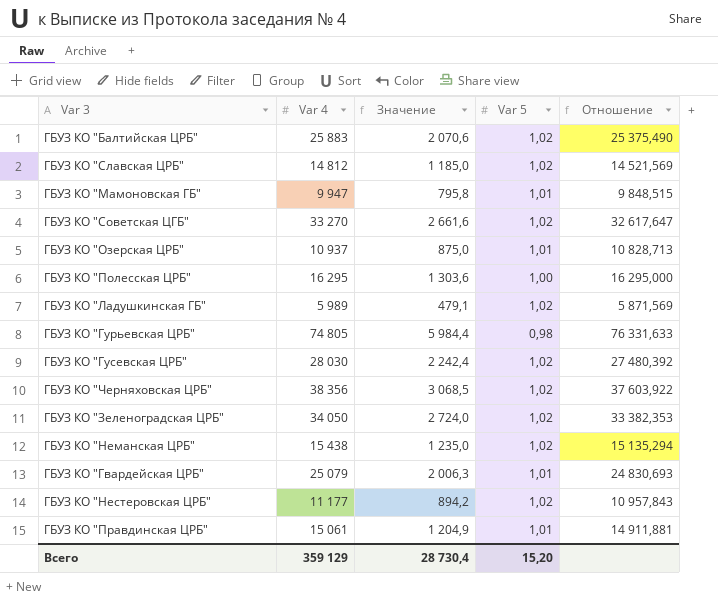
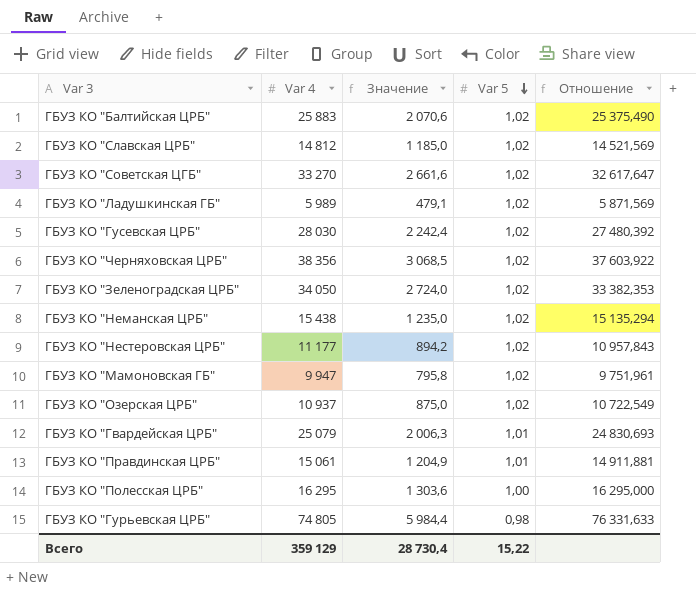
row order: none -> Var 5 descending
ГБУЗ КО "Мамоновская ГБ" | Var 5: 1,01 -> 1,02
ГБУЗ КО "Мамоновская ГБ" | Отношение: 9 848,515 -> 9 751,961
ГБУЗ КО "Озерская ЦРБ" | Var 5: 1,01 -> 1,02
ГБУЗ КО "Озерская ЦРБ" | Отношение: 10 828,713 -> 10 722,549
Всего | Var 5: 15,20 -> 15,22

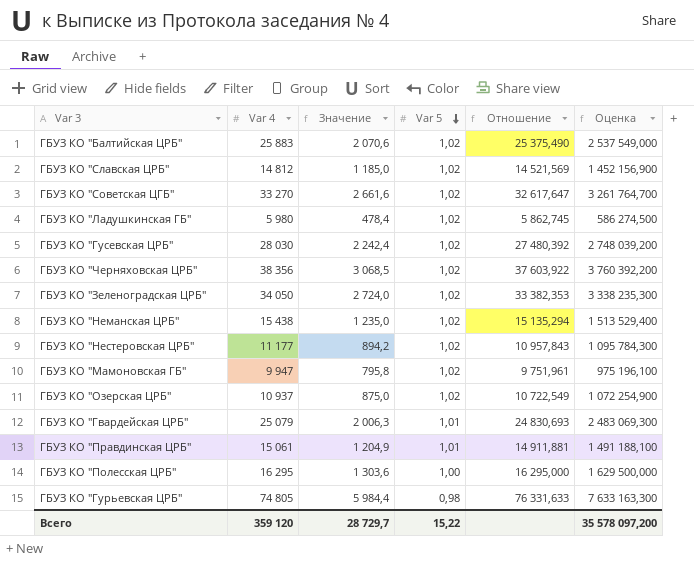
column Оценка | formula: none -> [Отношение] * 100
ГБУЗ КО "Ладушкинская ГБ" | Var 4: 5 989 -> 5 980
ГБУЗ КО "Ладушкинская ГБ" | Значение: 479,1 -> 478,4
ГБУЗ КО "Ладушкинская ГБ" | Отношение: 5 871,569 -> 5 862,745
Всего | Var 4: 359 129 -> 359 120
Всего | Значение: 28 730,4 -> 28 729,7

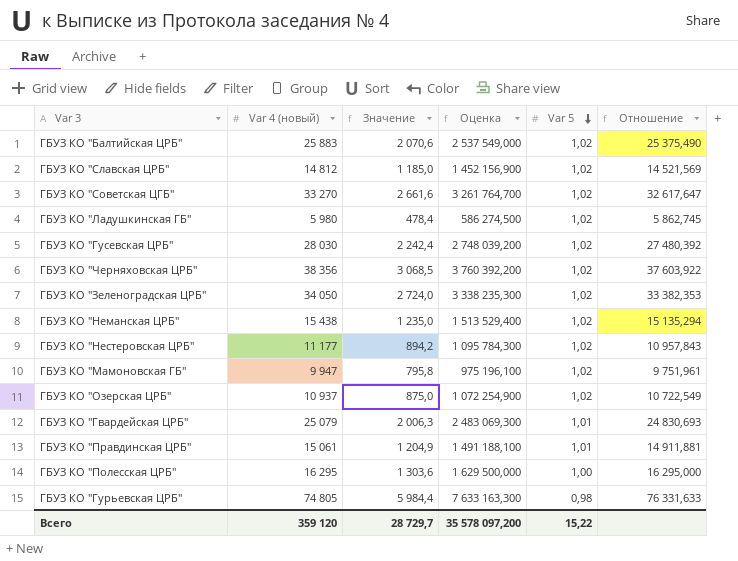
column name: Var 4 -> Var 4 (новый)
column Оценка | position: 6 -> 4

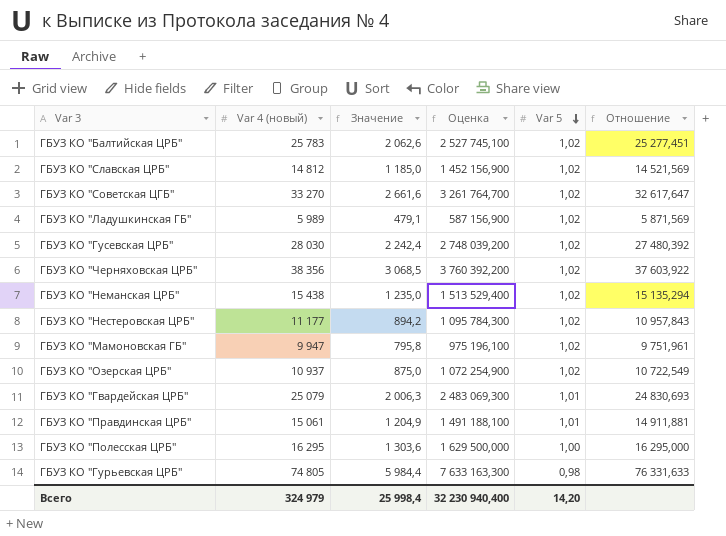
row ГБУЗ КО "Зеленоградская ЦРБ": 34 050 | 2 724,0 | 3 338 235,300 | 1,02 | 33 382,353 -> none
ГБУЗ КО "Балтийская ЦРБ" | Var 4 (новый): 25 883 -> 25 783
ГБУЗ КО "Балтийская ЦРБ" | Значение: 2 070,6 -> 2 062,6
ГБУЗ КО "Балтийская ЦРБ" | Оценка: 2 537 549,000 -> 2 527 745,100
ГБУЗ КО "Балтийская ЦРБ" | Отношение: 25 375,490 -> 25 277,451
ГБУЗ КО "Ладушкинская ГБ" | Var 4 (новый): 5 980 -> 5 989
ГБУЗ КО "Ладушкинская ГБ" | Значение: 478,4 -> 479,1
ГБУЗ КО "Ладушкинская ГБ" | Оценка: 586 274,500 -> 587 156,900
ГБУЗ КО "Ладушкинская ГБ" | Отношение: 5 862,745 -> 5 871,569
Всего | Var 4 (новый): 359 120 -> 324 979
Всего | Значение: 28 729,7 -> 25 998,4
Всего | Оценка: 35 578 097,200 -> 32 230 940,400
Всего | Var 5: 15,22 -> 14,20

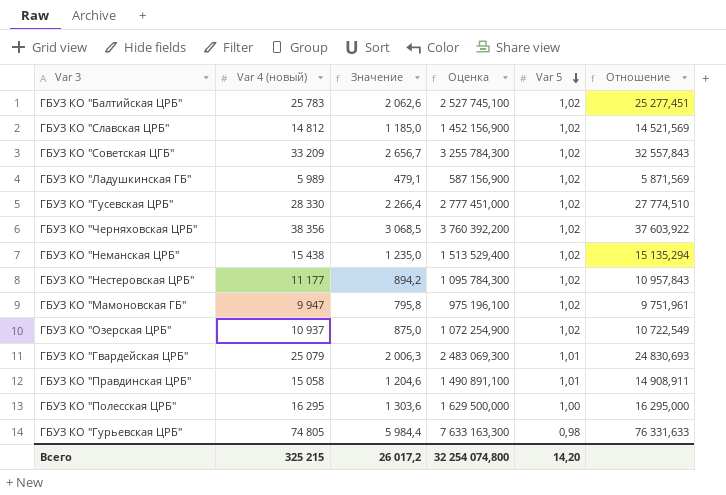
ГБУЗ КО "Советская ЦГБ" | Var 4 (новый): 33 270 -> 33 209
ГБУЗ КО "Советская ЦГБ" | Значение: 2 661,6 -> 2 656,7
ГБУЗ КО "Советская ЦГБ" | Оценка: 3 261 764,700 -> 3 255 784,300
ГБУЗ КО "Советская ЦГБ" | Отношение: 32 617,647 -> 32 557,843
ГБУЗ КО "Гусевская ЦРБ" | Var 4 (новый): 28 030 -> 28 330
ГБУЗ КО "Гусевская ЦРБ" | Значение: 2 242,4 -> 2 266,4
ГБУЗ КО "Гусевская ЦРБ" | Оценка: 2 748 039,200 -> 2 777 451,000
ГБУЗ КО "Гусевская ЦРБ" | Отношение: 27 480,392 -> 27 774,510
ГБУЗ КО "Правдинская ЦРБ" | Var 4 (новый): 15 061 -> 15 058
ГБУЗ КО "Правдинская ЦРБ" | Значение: 1 204,9 -> 1 204,6
ГБУЗ КО "Правдинская ЦРБ" | Оценка: 1 491 188,100 -> 1 490 891,100
ГБУЗ КО "Правдинская ЦРБ" | Отношение: 14 911,881 -> 14 908,911
Всего | Var 4 (новый): 324 979 -> 325 215
Всего | Значение: 25 998,4 -> 26 017,2
Всего | Оценка: 32 230 940,400 -> 32 254 074,800

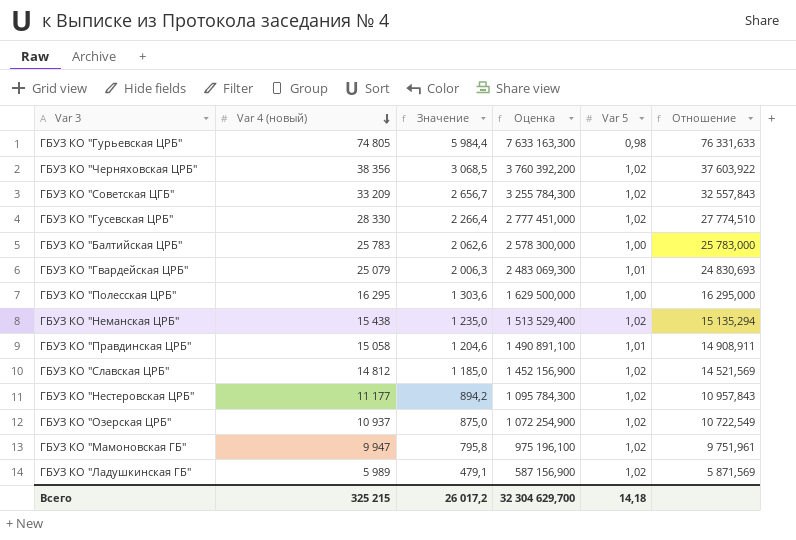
row order: Var 5 descending -> Var 4 (новый) descending
ГБУЗ КО "Балтийская ЦРБ" | Оценка: 2 527 745,100 -> 2 578 300,000
ГБУЗ КО "Балтийская ЦРБ" | Var 5: 1,02 -> 1,00
ГБУЗ КО "Балтийская ЦРБ" | Отношение: 25 277,451 -> 25 783,000
Всего | Оценка: 32 254 074,800 -> 32 304 629,700
Всего | Var 5: 14,20 -> 14,18

